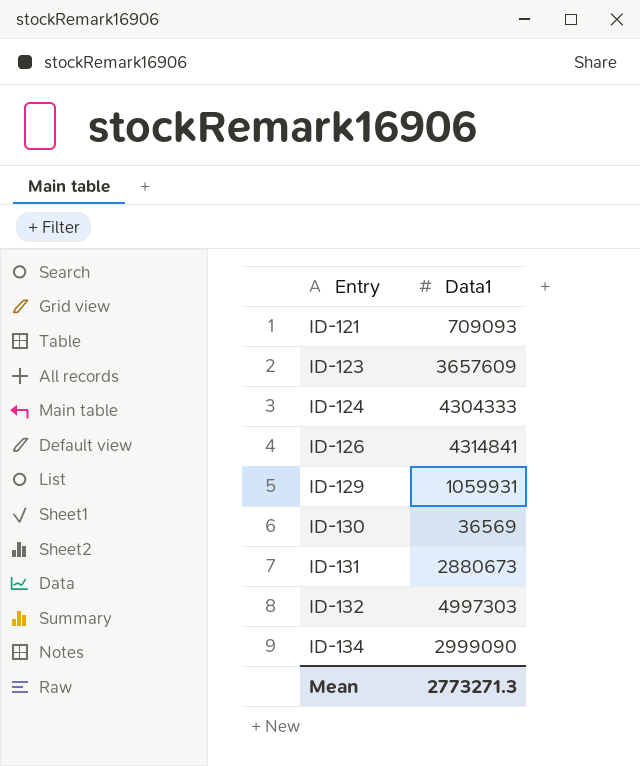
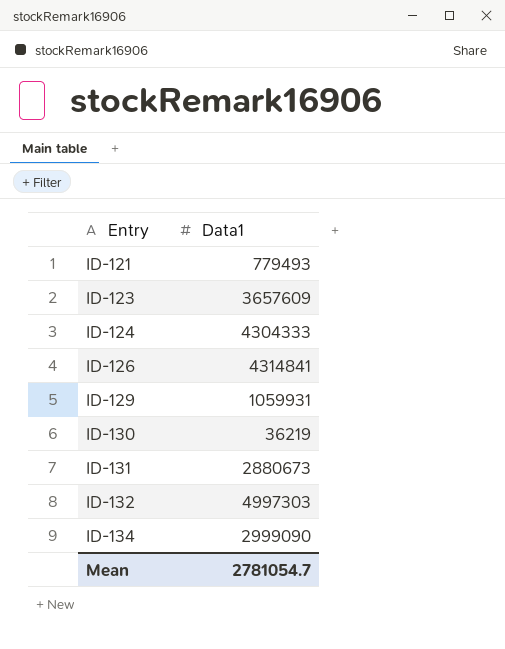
ID-121 | Data1: 709093 -> 779493
ID-130 | Data1: 36569 -> 36219
Mean | Data1: 2773271.3 -> 2781054.7

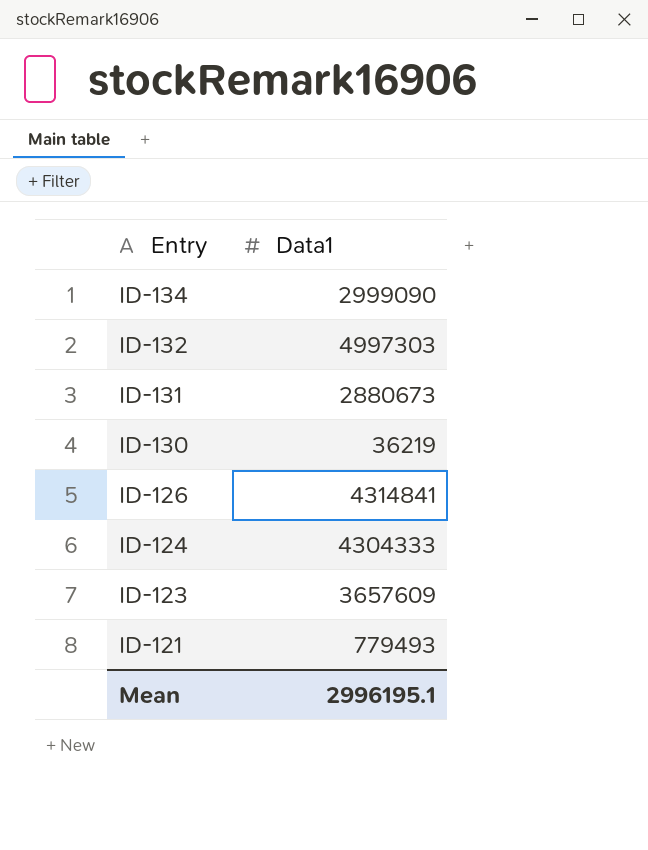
row order: Entry ascending -> Entry descending
row ID-129: 1059931 -> none
Mean | Data1: 2781054.7 -> 2996195.1

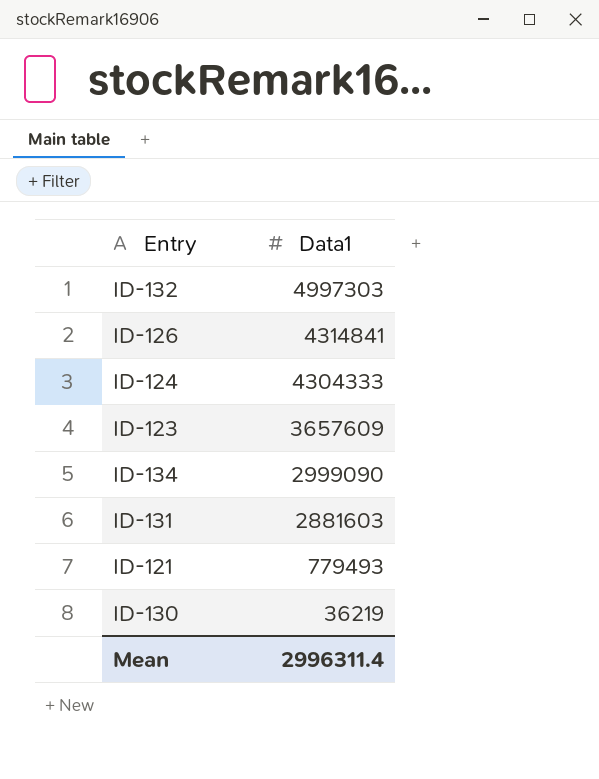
row order: Entry descending -> Data1 descending
ID-131 | Data1: 2880673 -> 2881603
Mean | Data1: 2996195.1 -> 2996311.4

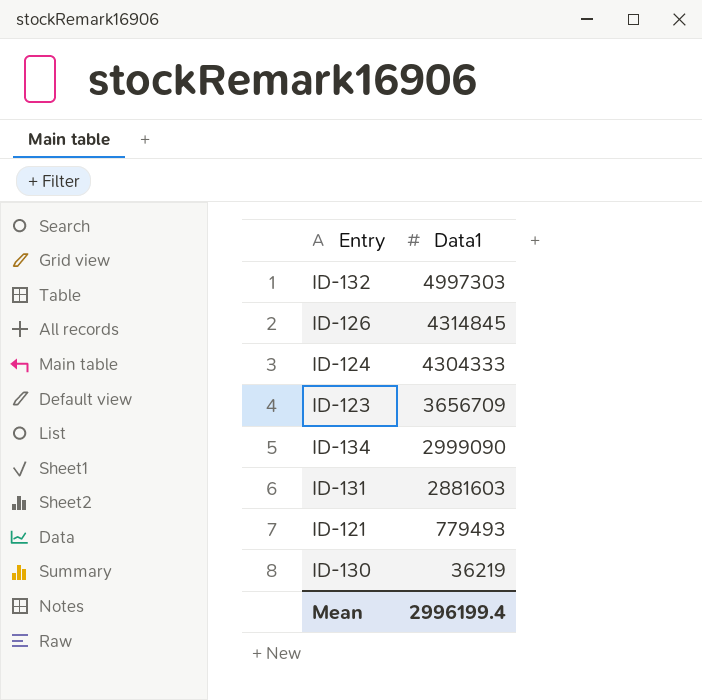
ID-126 | Data1: 4314841 -> 4314845
ID-123 | Data1: 3657609 -> 3656709
Mean | Data1: 2996311.4 -> 2996199.4

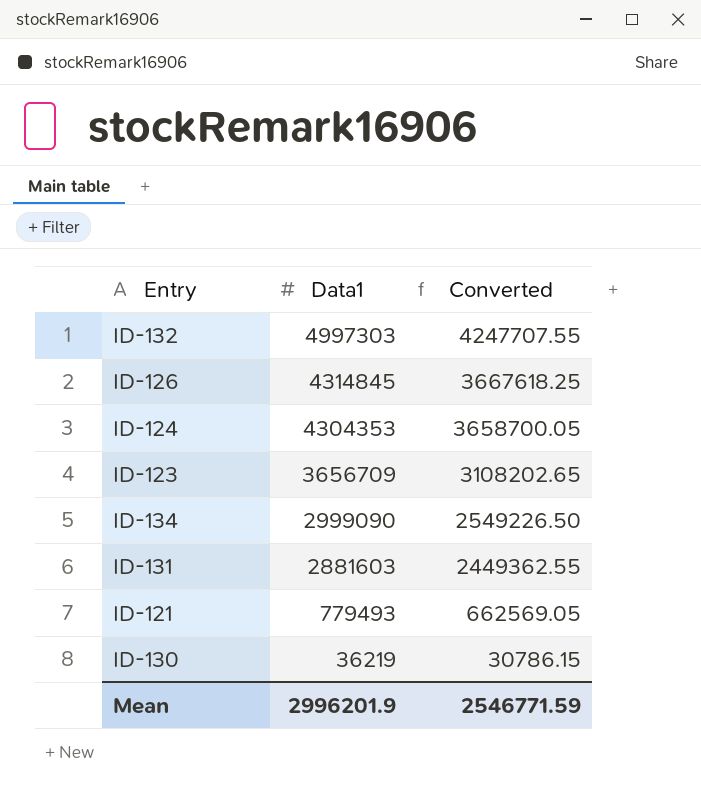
column Converted | formula: none -> [Data1] * 0.85
ID-124 | Data1: 4304333 -> 4304353
Mean | Data1: 2996199.4 -> 2996201.9

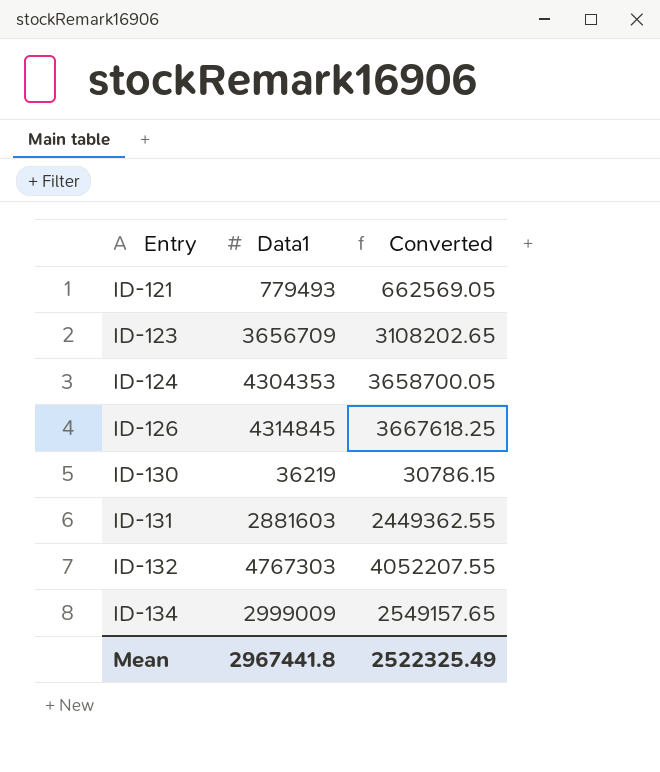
row order: Data1 descending -> Entry ascending
ID-132 | Data1: 4997303 -> 4767303
ID-132 | Converted: 4247707.55 -> 4052207.55
ID-134 | Data1: 2999090 -> 2999009
ID-134 | Converted: 2549226.50 -> 2549157.65
Mean | Data1: 2996201.9 -> 2967441.8
Mean | Converted: 2546771.59 -> 2522325.49

